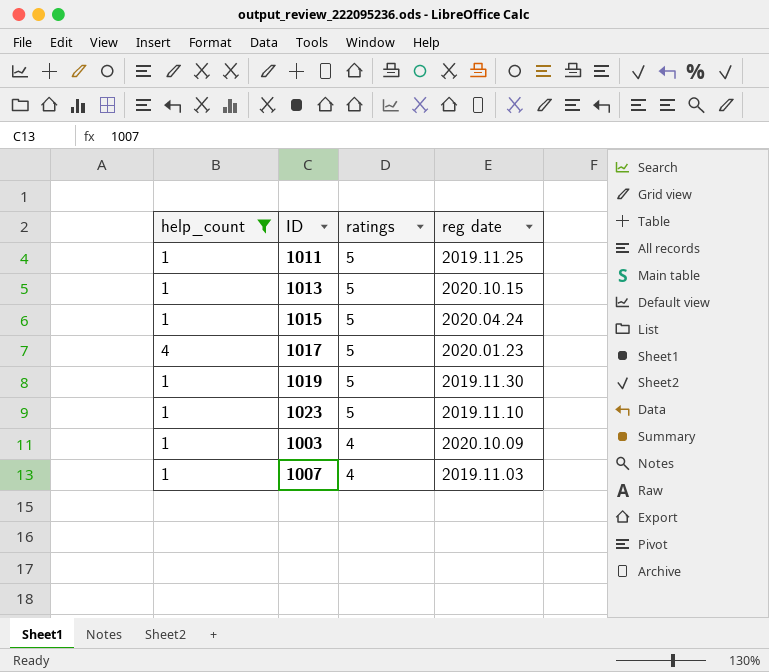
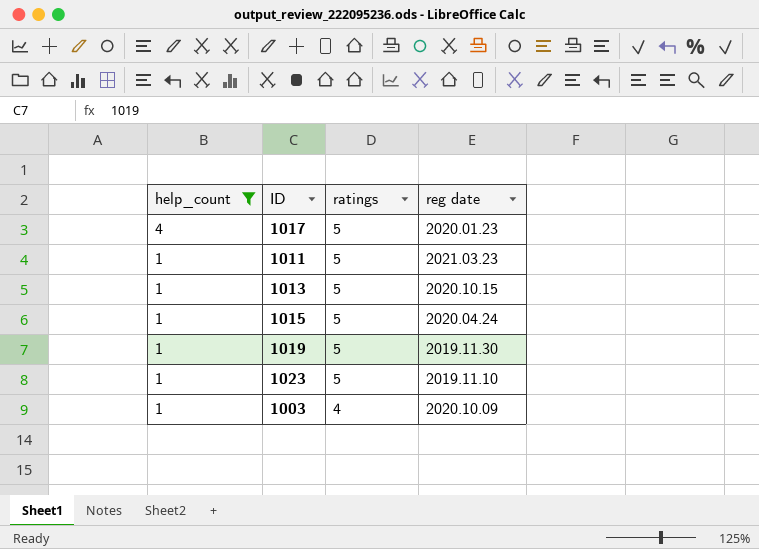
row order: ratings descending -> help_count descending
row 1007: 1 | 4 | 2019.11.03 -> none
1011 | reg date: 2019.11.25 -> 2021.03.23

